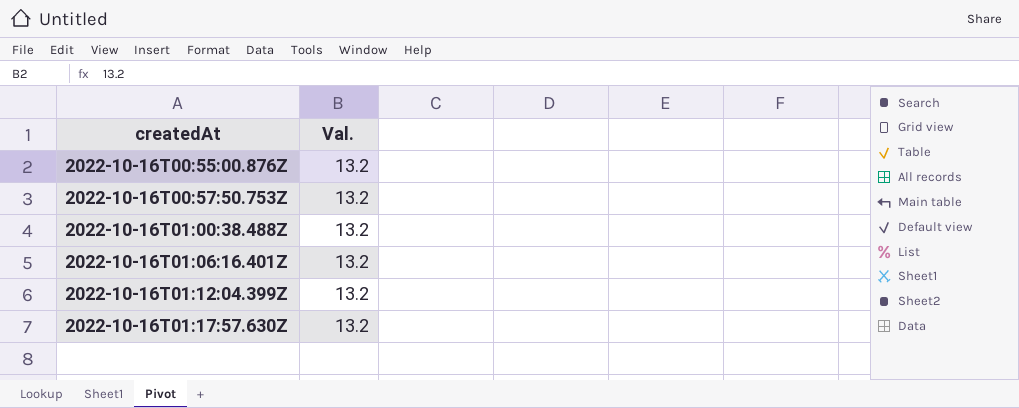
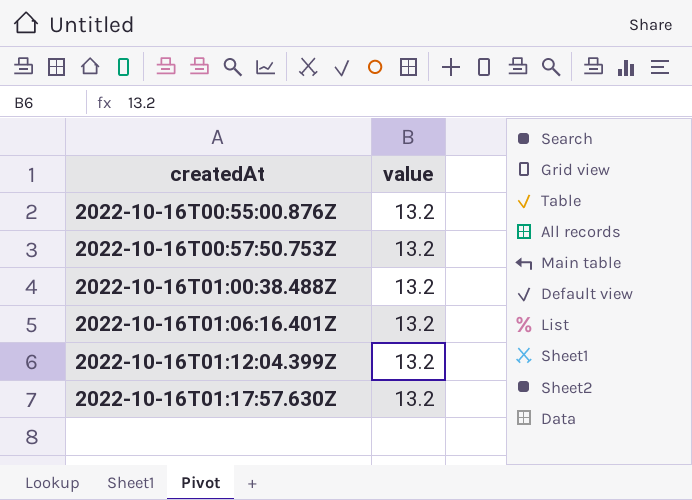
column name: Val. -> value

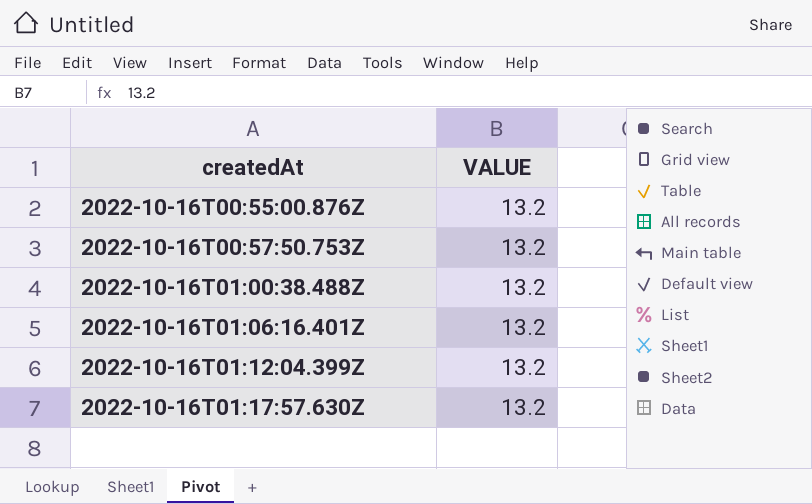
column name: value -> VALUE

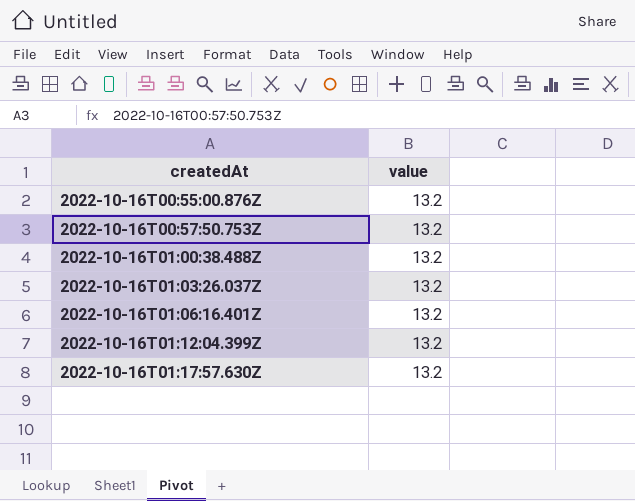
column name: VALUE -> value
row 2022-10-16T01:03:26.037Z: none -> 13.2

